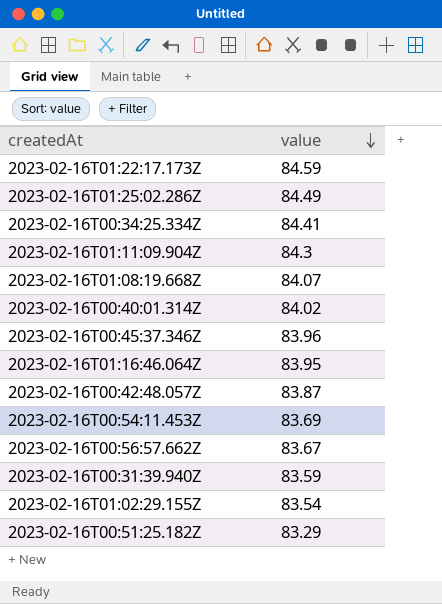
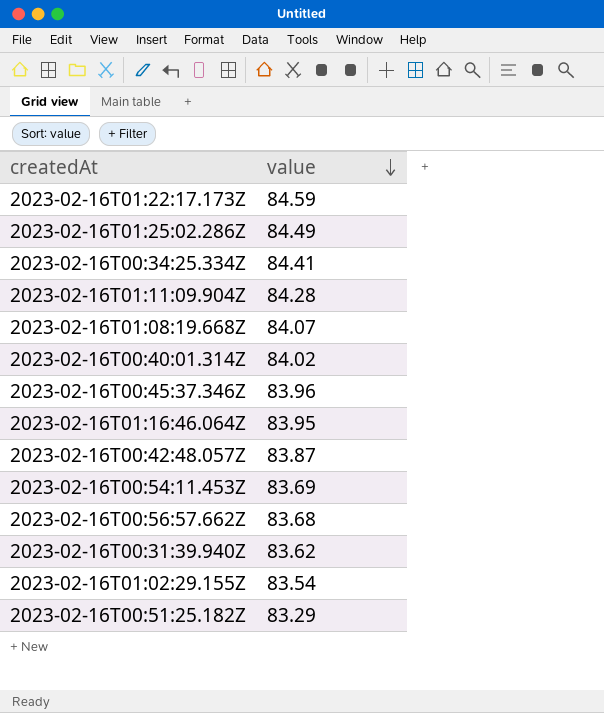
2023-02-16T01:11:09.904Z | value: 84.3 -> 84.28
2023-02-16T00:56:57.662Z | value: 83.67 -> 83.68
2023-02-16T00:31:39.940Z | value: 83.59 -> 83.62

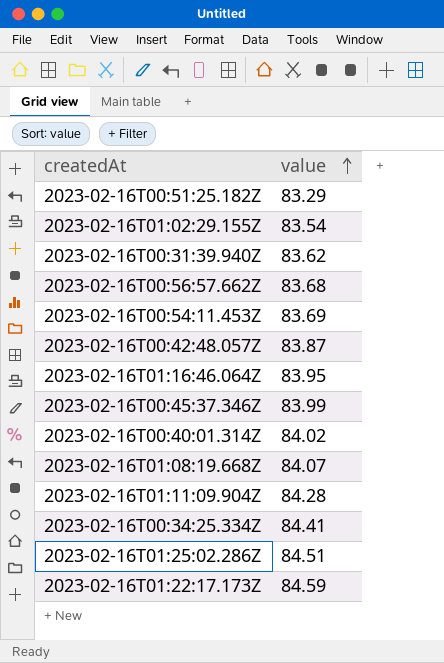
row order: value descending -> value ascending
2023-02-16T00:45:37.346Z | value: 83.96 -> 83.99
2023-02-16T01:25:02.286Z | value: 84.49 -> 84.51

